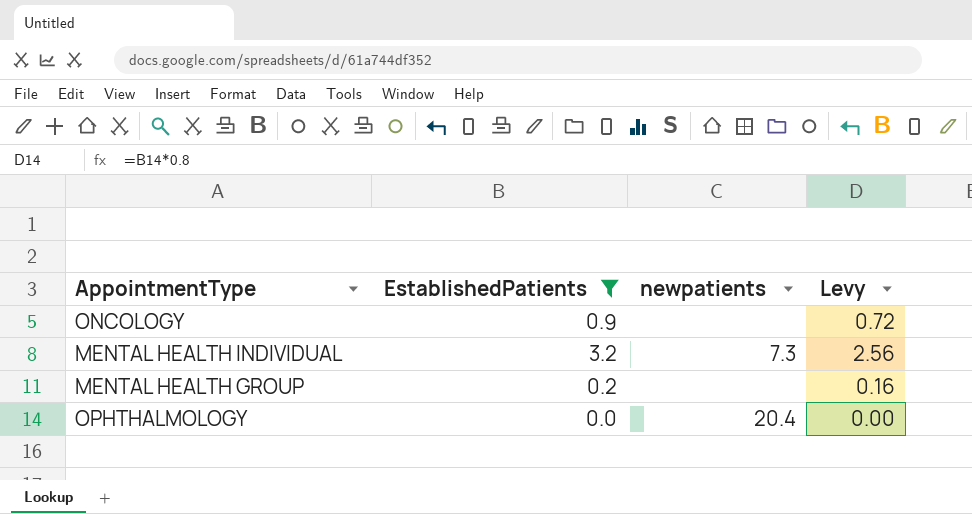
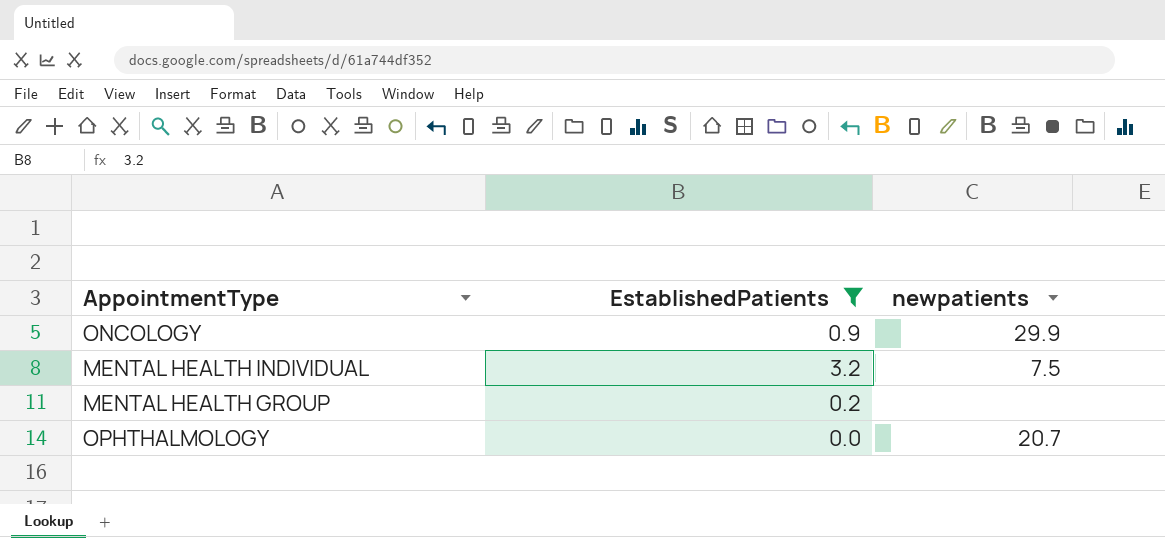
column Levy | formula: [EstablishedPatients] * 0.8 -> none
ONCOLOGY | newpatients: none -> 29.9
MENTAL HEALTH INDIVIDUAL | newpatients: 7.3 -> 7.5
OPHTHALMOLOGY | newpatients: 20.4 -> 20.7

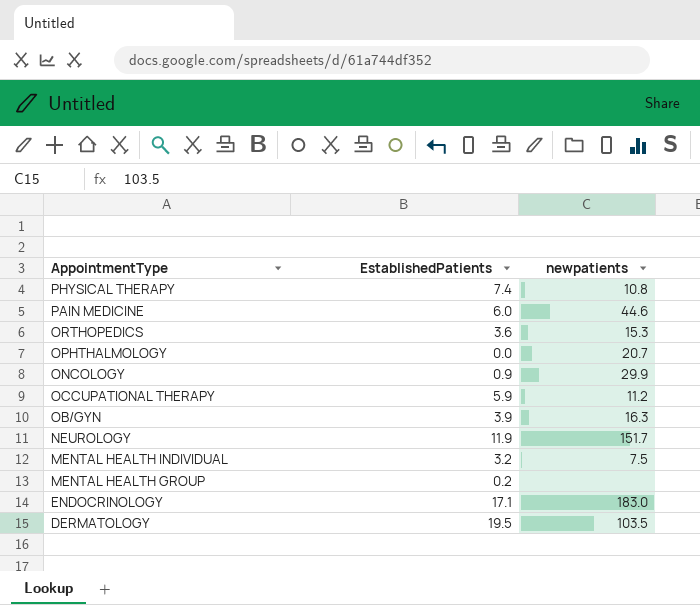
filter: EstablishedPatients <= 3.2 -> none
row order: none -> AppointmentType descending

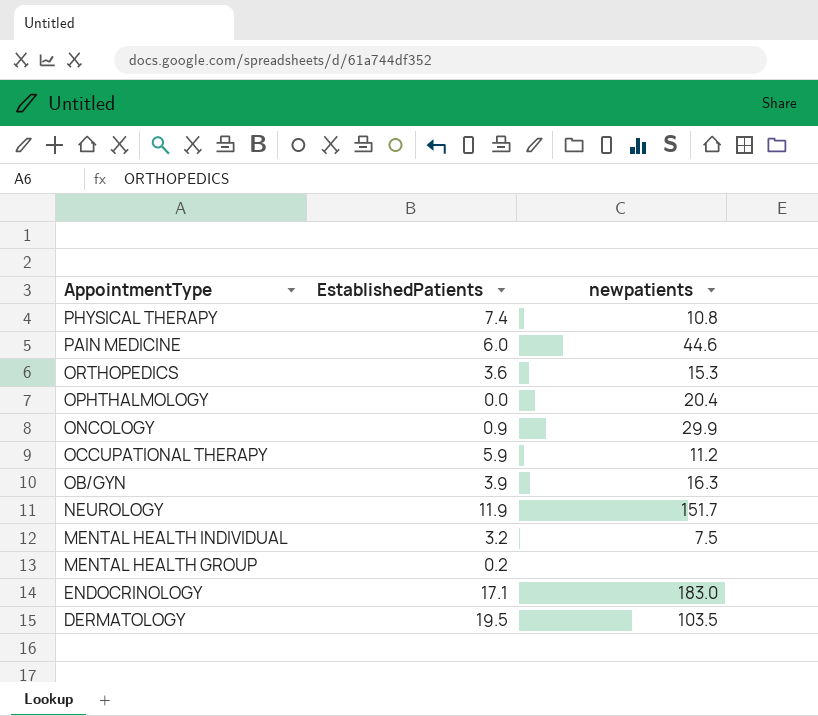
OPHTHALMOLOGY | newpatients: 20.7 -> 20.4

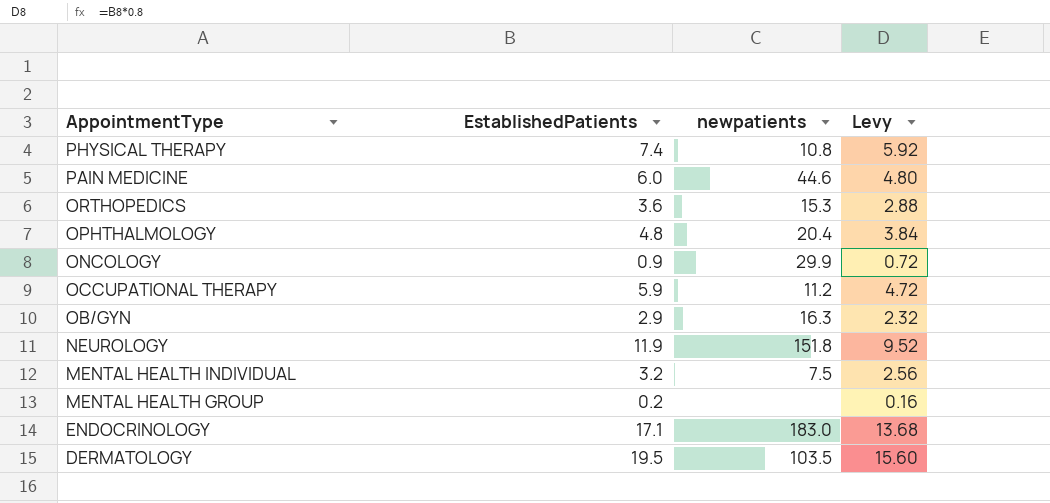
column Levy | formula: none -> [EstablishedPatients] * 0.8
OPHTHALMOLOGY | EstablishedPatients: 0.0 -> 4.8
OB/GYN | EstablishedPatients: 3.9 -> 2.9
NEUROLOGY | newpatients: 151.7 -> 151.8

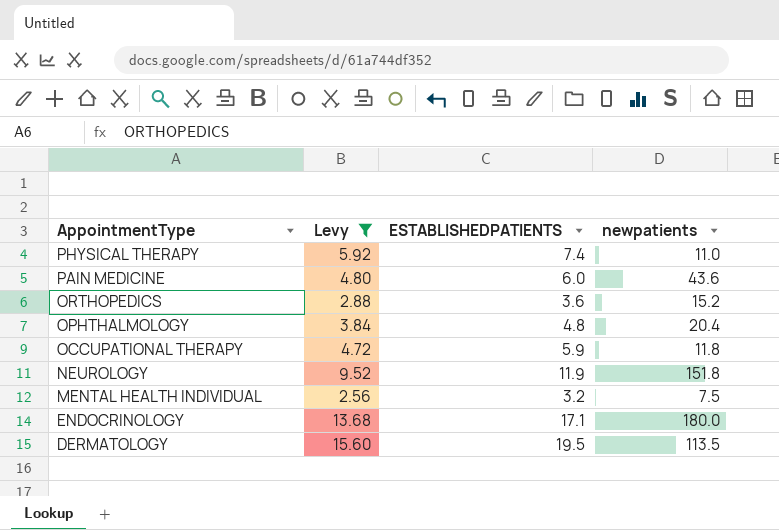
filter: none -> Levy >= 2.56
column Levy | position: 4 -> 2
column name: EstablishedPatients -> ESTABLISHEDPATIENTS
PHYSICAL THERAPY | newpatients: 10.8 -> 11.0
PAIN MEDICINE | newpatients: 44.6 -> 43.6
ORTHOPEDICS | newpatients: 15.3 -> 15.2
OCCUPATIONAL THERAPY | newpatients: 11.2 -> 11.8
ENDOCRINOLOGY | newpatients: 183.0 -> 180.0
DERMATOLOGY | newpatients: 103.5 -> 113.5

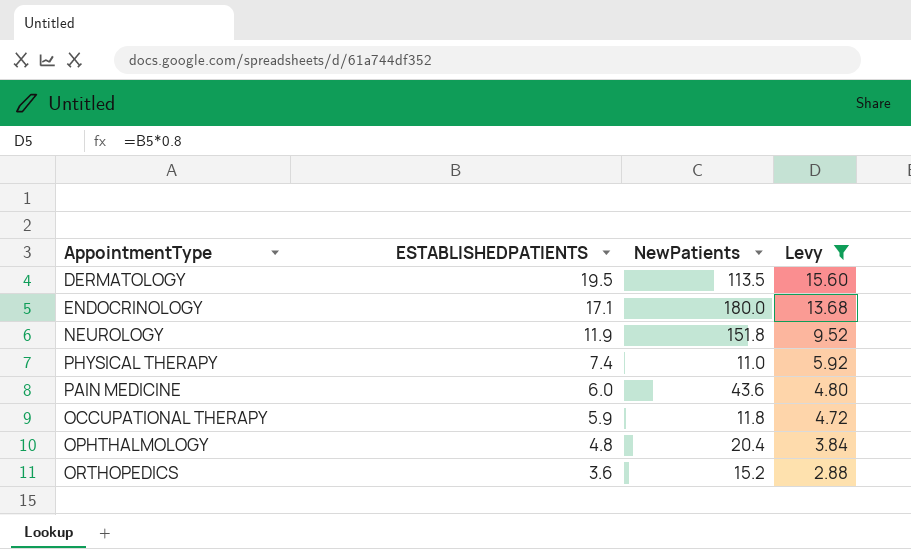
row order: AppointmentType descending -> ESTABLISHEDPATIENTS descending
column name: newpatients -> NewPatients
column Levy | position: 2 -> 4
row MENTAL HEALTH INDIVIDUAL: 2.56 | 3.2 | 7.5 -> none

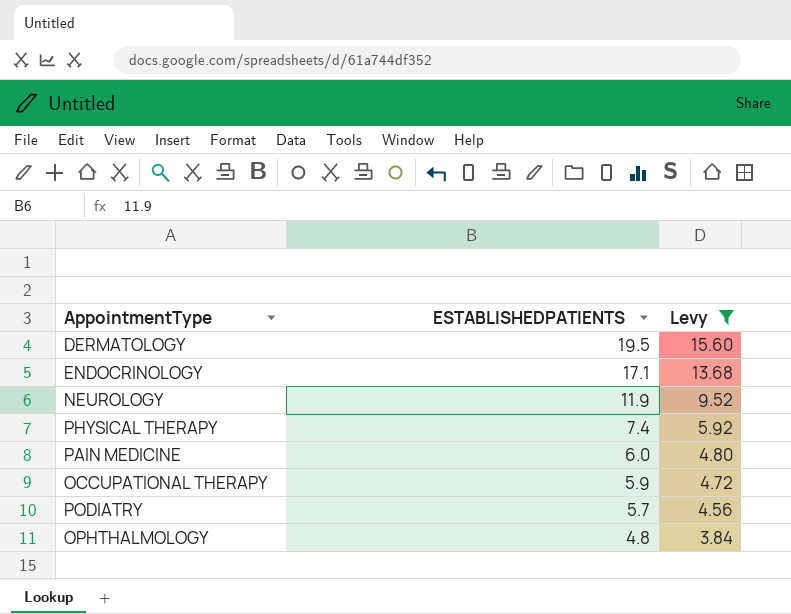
column NewPatients | position: 3 -> none
row ORTHOPEDICS: 3.6 | 15.2 | 2.88 -> none
row PODIATRY: none -> 5.7 | 4.56

